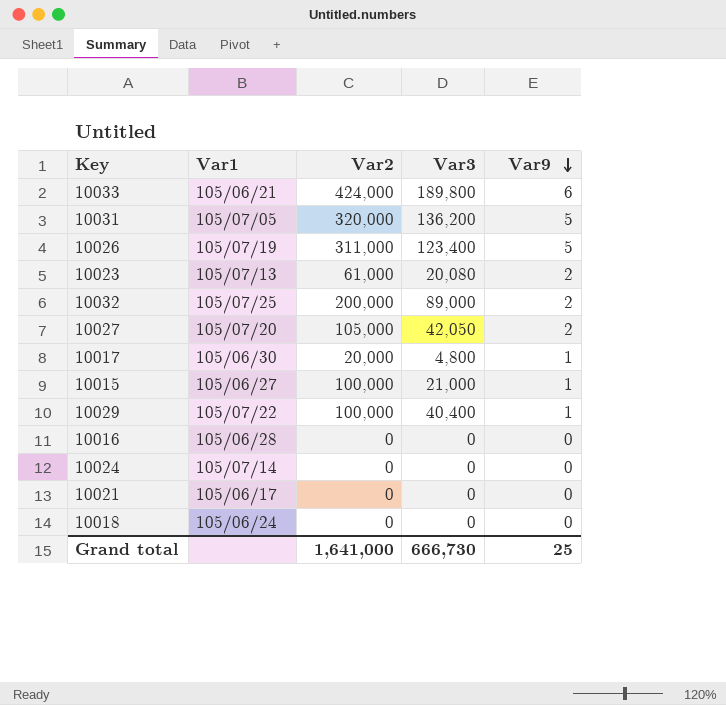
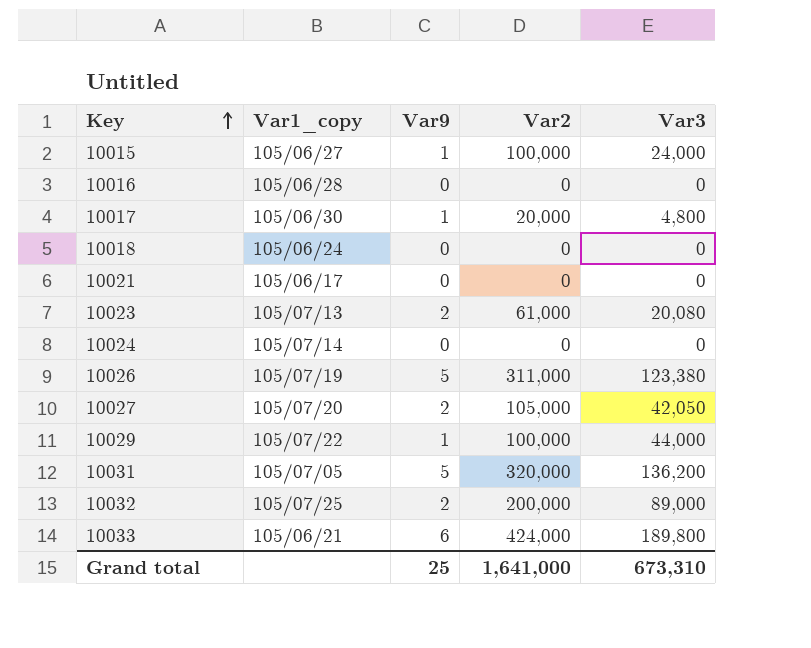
row order: Var9 descending -> Key ascending
column name: Var1 -> Var1_copy
column Var9 | position: 5 -> 3
10015 | Var3: 21,000 -> 24,000
10026 | Var3: 123,400 -> 123,380
10029 | Var3: 40,400 -> 44,000
Grand total | Var3: 666,730 -> 673,310

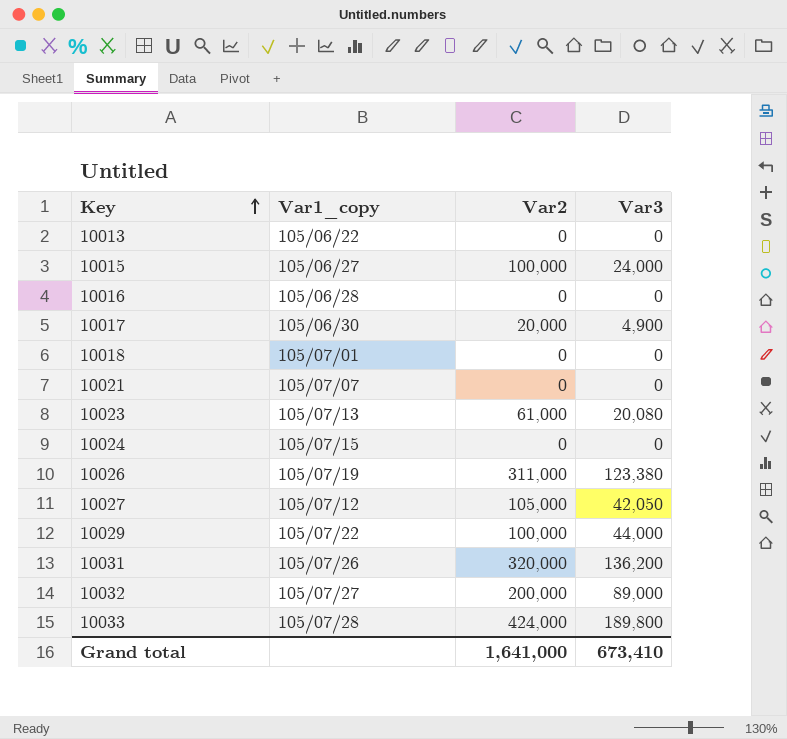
column Var9 | position: 3 -> none
row 10013: none -> 105/06/22 | 0 | 0
10017 | Var3: 4,800 -> 4,900
10018 | Var1_copy: 105/06/24 -> 105/07/01
10021 | Var1_copy: 105/06/17 -> 105/07/07
10024 | Var1_copy: 105/07/14 -> 105/07/15
10027 | Var1_copy: 105/07/20 -> 105/07/12
10031 | Var1_copy: 105/07/05 -> 105/07/26
10032 | Var1_copy: 105/07/25 -> 105/07/27
10033 | Var1_copy: 105/06/21 -> 105/07/28
Grand total | Var3: 673,310 -> 673,410

